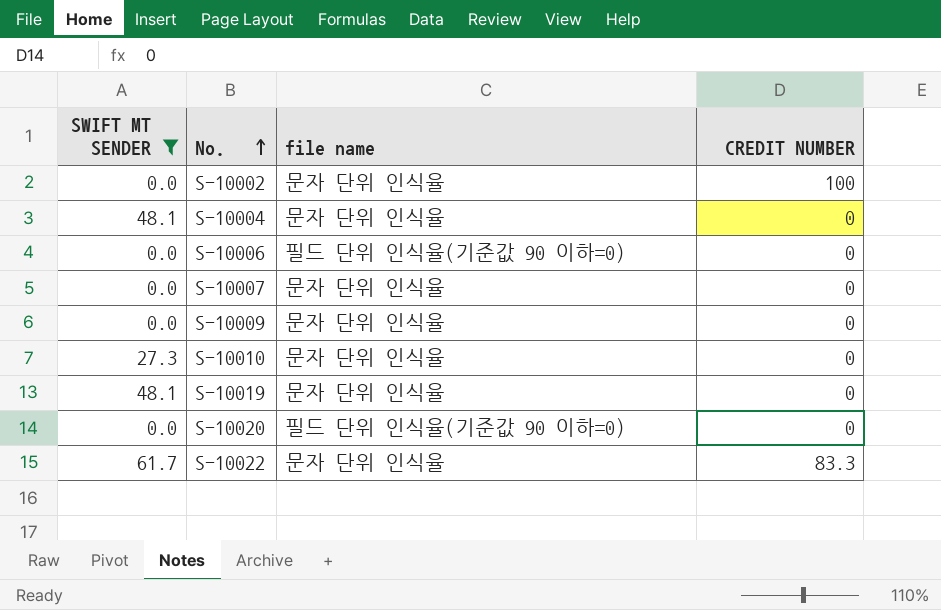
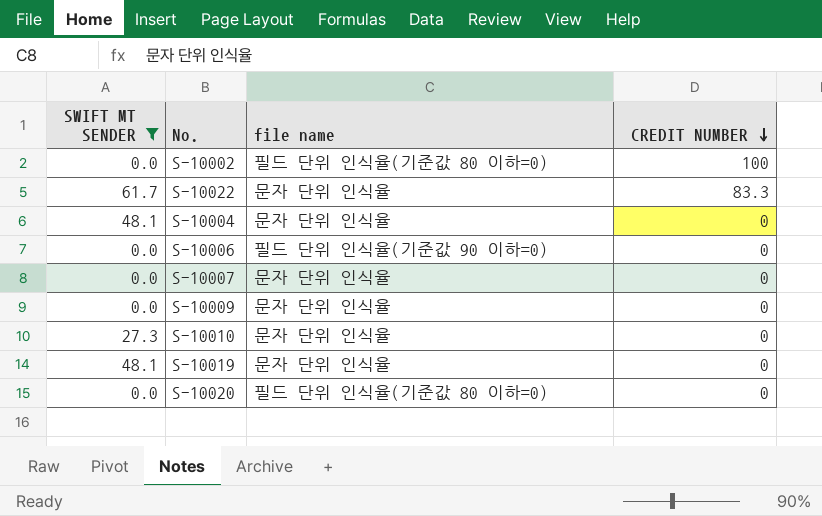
row order: No. ascending -> CREDIT NUMBER descending
S-10002 | file name: 문자 단위 인식율 -> 필드 단위 인식율(기준값 80 이하=0)
S-10020 | file name: 필드 단위 인식율(기준값 90 이하=0) -> 필드 단위 인식율(기준값 80 이하=0)

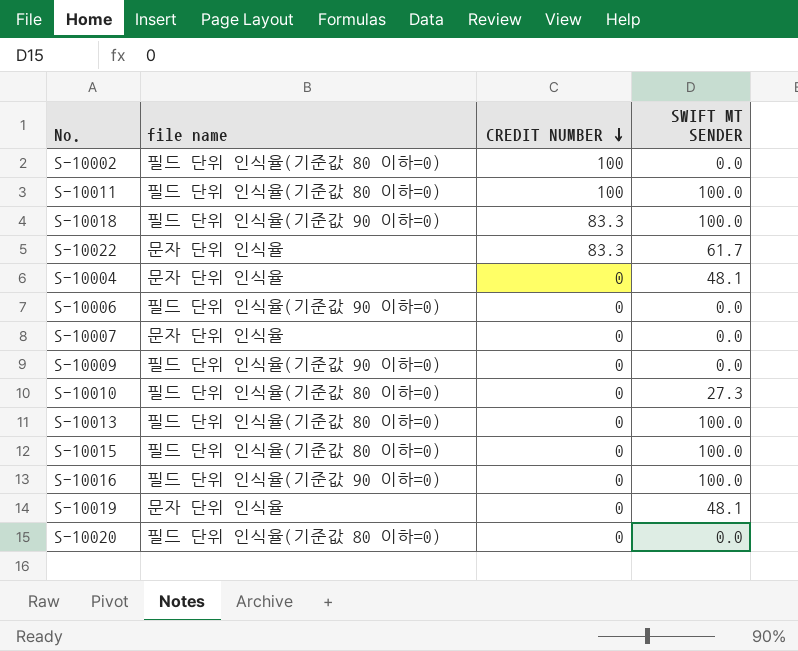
filter: SWIFT MT SENDER != 100.0 -> none
column SWIFT MT SENDER | position: 1 -> 4
S-10009 | file name: 문자 단위 인식율 -> 필드 단위 인식율(기준값 90 이하=0)
S-10010 | file name: 문자 단위 인식율 -> 필드 단위 인식율(기준값 80 이하=0)

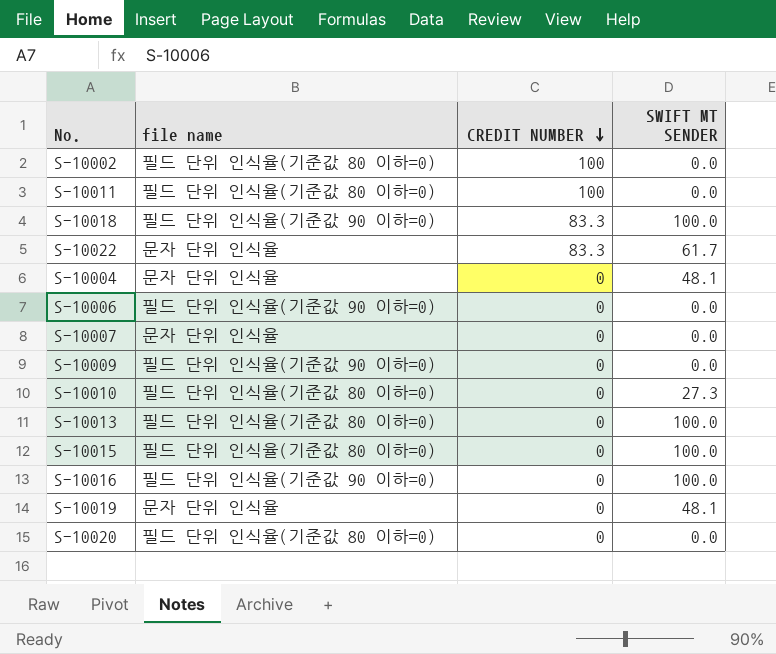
S-10011 | SWIFT MT SENDER: 100.0 -> 0.0

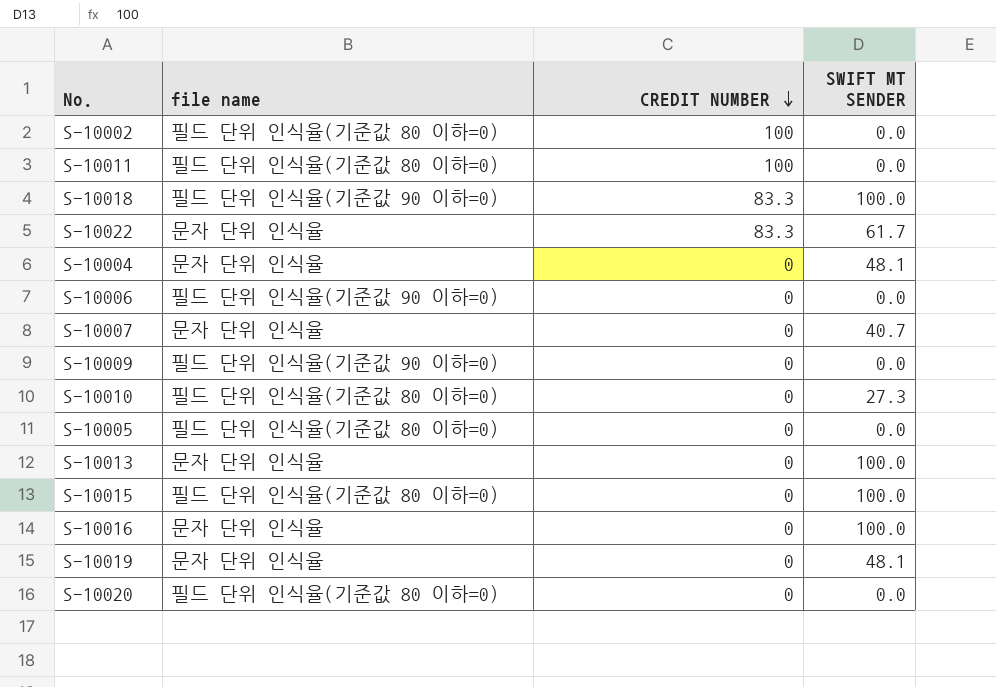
S-10007 | SWIFT MT SENDER: 0.0 -> 40.7
row S-10005: none -> 필드 단위 인식율(기준값 80 이하=0) | 0 | 0.0
S-10013 | file name: 필드 단위 인식율(기준값 80 이하=0) -> 문자 단위 인식율
S-10016 | file name: 필드 단위 인식율(기준값 90 이하=0) -> 문자 단위 인식율

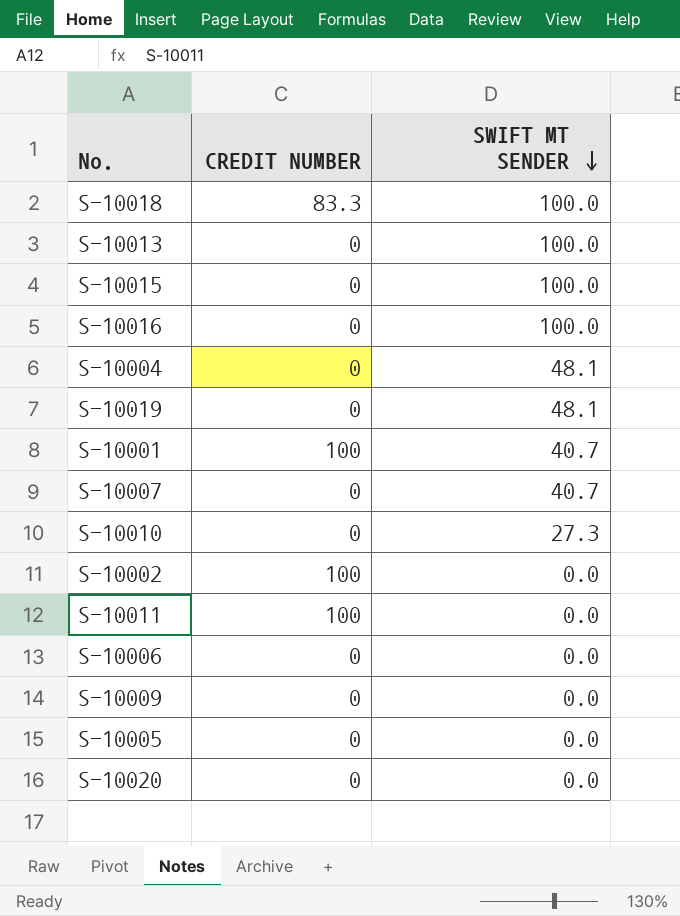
row order: CREDIT NUMBER descending -> SWIFT MT SENDER descending
column file name | position: 2 -> none
row S-10022: 문자 단위 인식율 | 83.3 | 61.7 -> none
row S-10001: none -> 100 | 40.7

